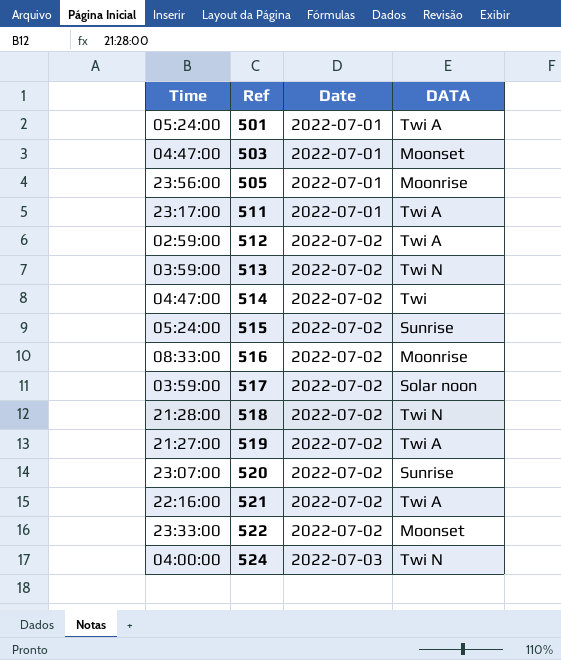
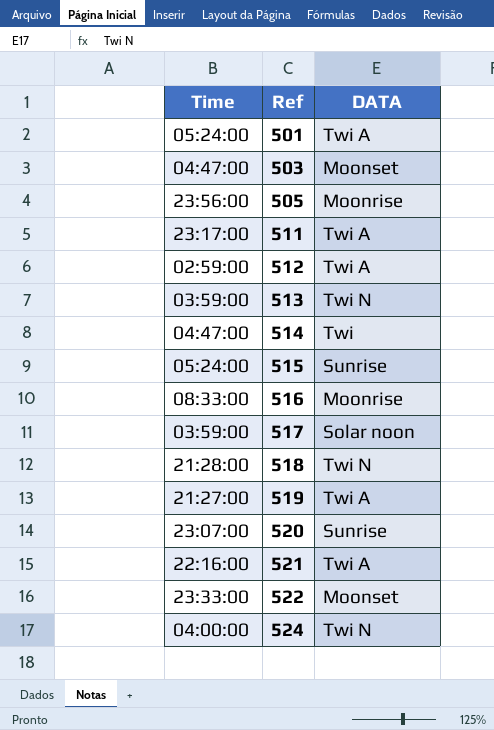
column Date | position: 3 -> none

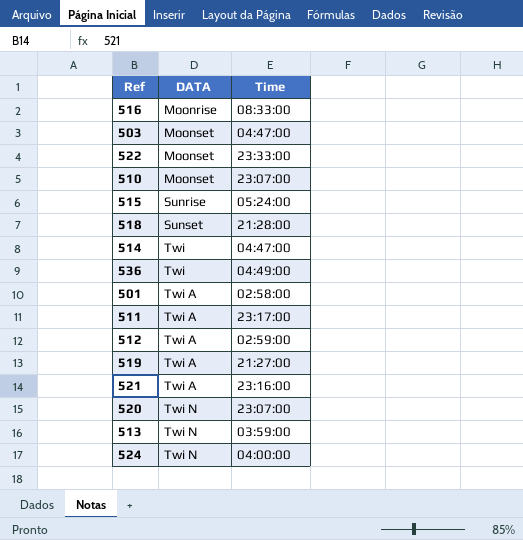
row order: Ref ascending -> DATA ascending
column Time | position: 1 -> 3
row 505: 23:56:00 | Moonrise -> none
row 517: 03:59:00 | Solar noon -> none
row 510: none -> Moonset | 23:07:00
518 | DATA: Twi N -> Sunset
row 536: none -> Twi | 04:49:00
501 | Time: 05:24:00 -> 02:58:00
521 | Time: 22:16:00 -> 23:16:00
520 | DATA: Sunrise -> Twi N

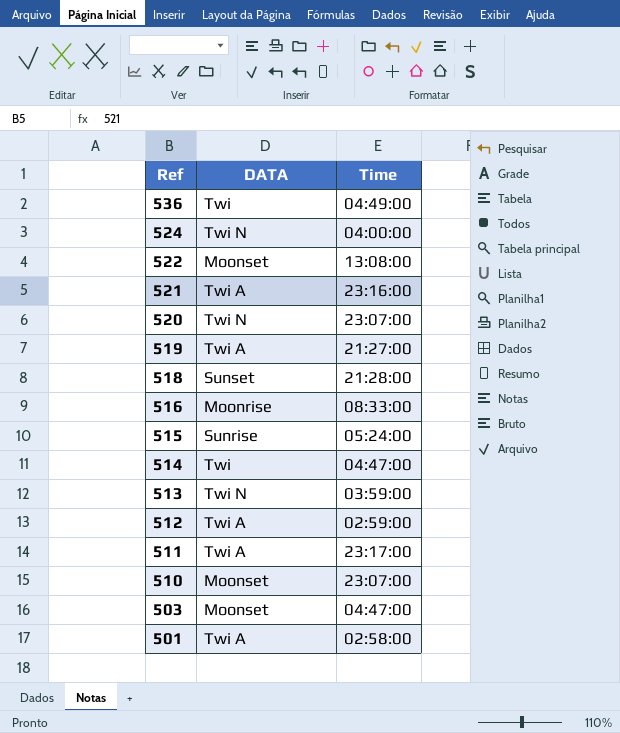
row order: DATA ascending -> Ref descending
522 | Time: 23:33:00 -> 13:08:00

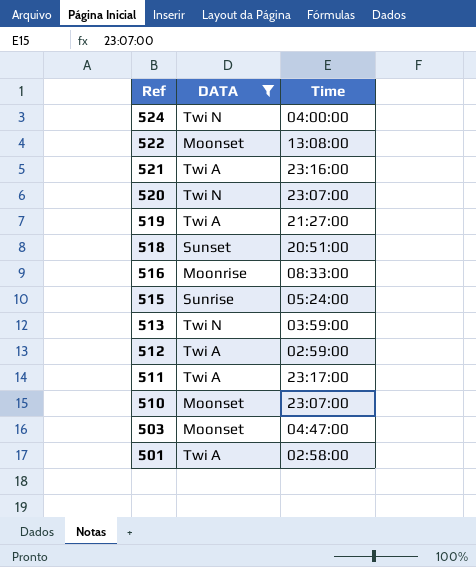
filter: none -> DATA != Twi
518 | Time: 21:28:00 -> 20:51:00

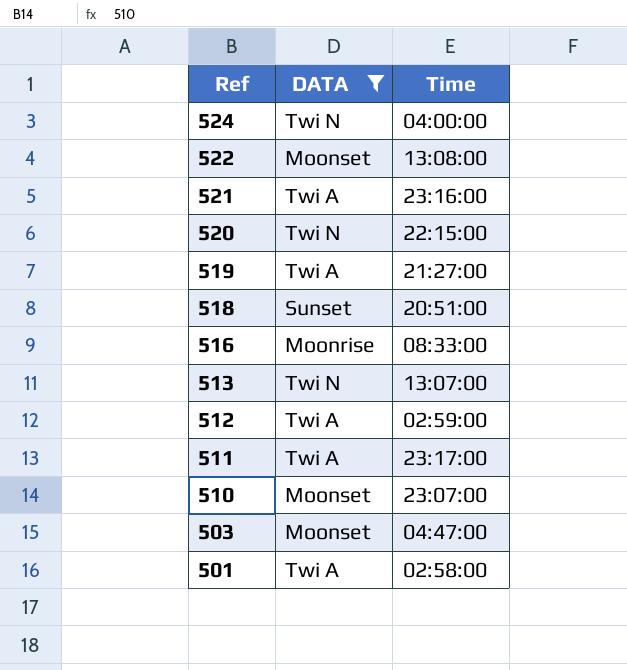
row 515: Sunrise | 05:24:00 -> none
520 | Time: 23:07:00 -> 22:15:00
513 | Time: 03:59:00 -> 13:07:00

